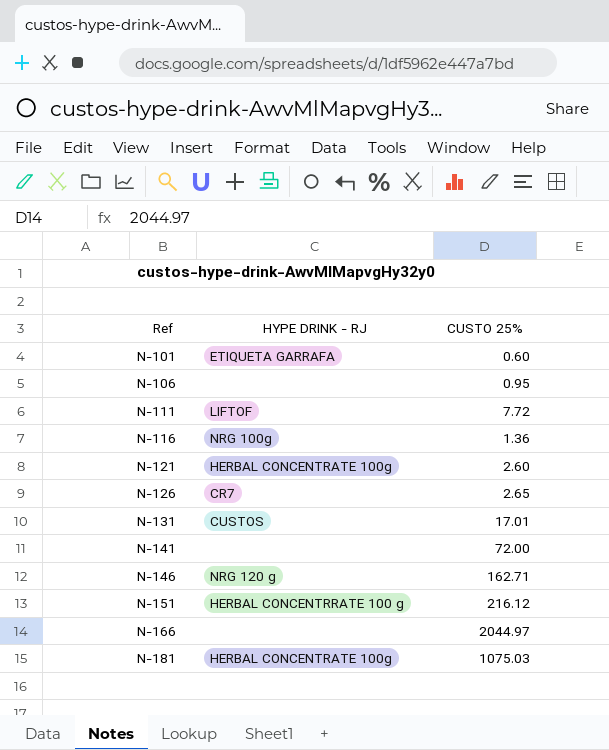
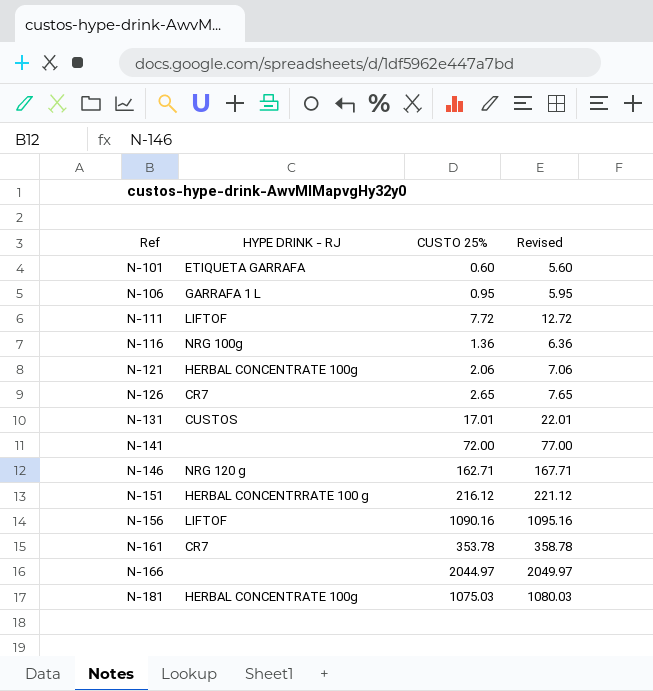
column Revised | formula: none -> [CUSTO 25%] + 5
N-106 | HYPE DRINK - RJ: none -> GARRAFA 1 L
N-121 | CUSTO 25%: 2.60 -> 2.06
row N-156: none -> LIFTOF | 1090.16 | 1095.16
row N-161: none -> CR7 | 353.78 | 358.78

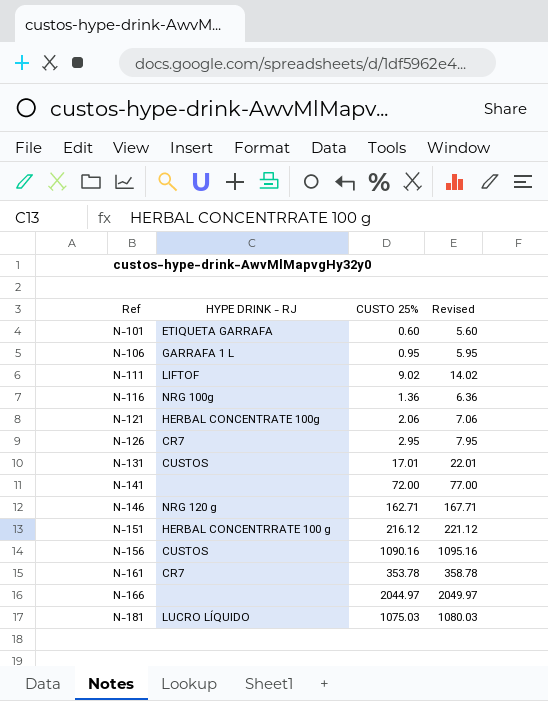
N-111 | CUSTO 25%: 7.72 -> 9.02
N-111 | Revised: 12.72 -> 14.02
N-126 | CUSTO 25%: 2.65 -> 2.95
N-126 | Revised: 7.65 -> 7.95
N-156 | HYPE DRINK - RJ: LIFTOF -> CUSTOS
N-181 | HYPE DRINK - RJ: HERBAL CONCENTRATE 100g -> LUCRO LÍQUIDO

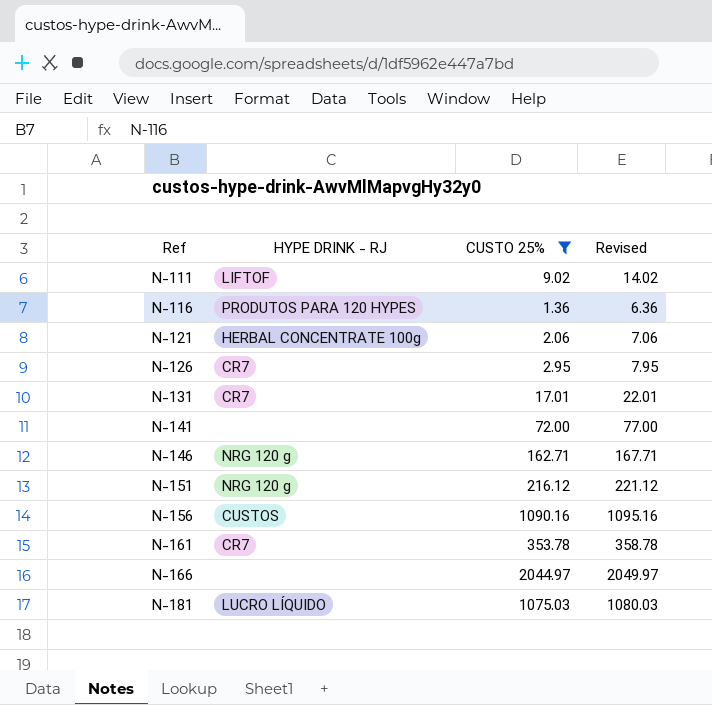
filter: none -> CUSTO 25% >= 1.36
N-116 | HYPE DRINK - RJ: NRG 100g -> PRODUTOS PARA 120 HYPES
N-131 | HYPE DRINK - RJ: CUSTOS -> CR7
N-151 | HYPE DRINK - RJ: HERBAL CONCENTRRATE 100 g -> NRG 120 g

